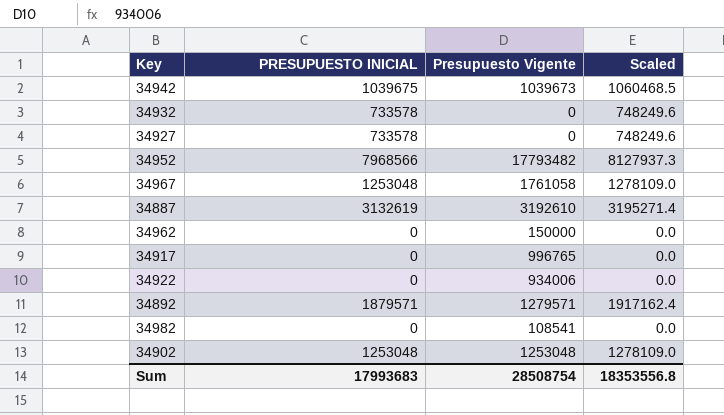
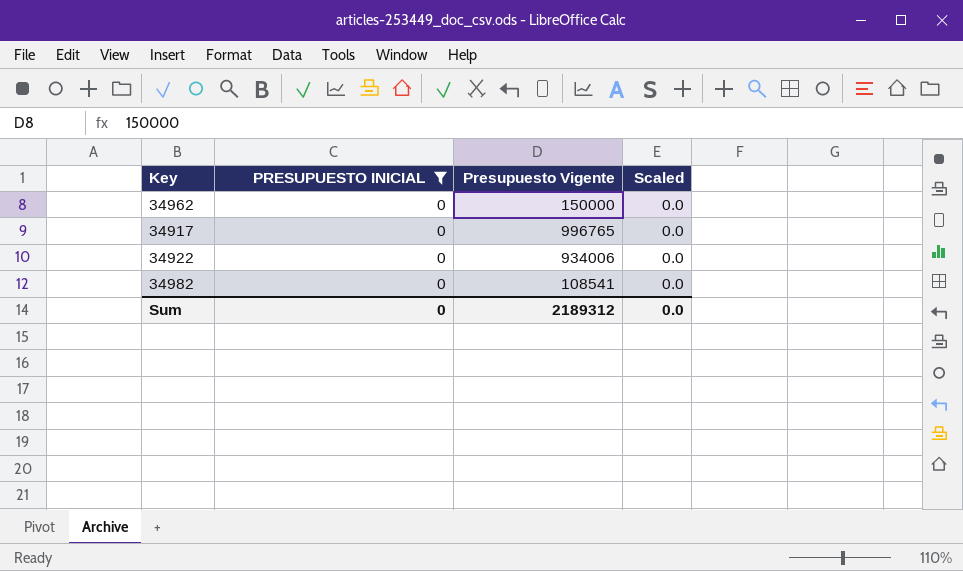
filter: none -> PRESUPUESTO INICIAL = 0
Sum | PRESUPUESTO INICIAL: 17993683 -> 0
Sum | Presupuesto Vigente: 28508754 -> 2189312
Sum | Scaled: 18353556.8 -> 0.0

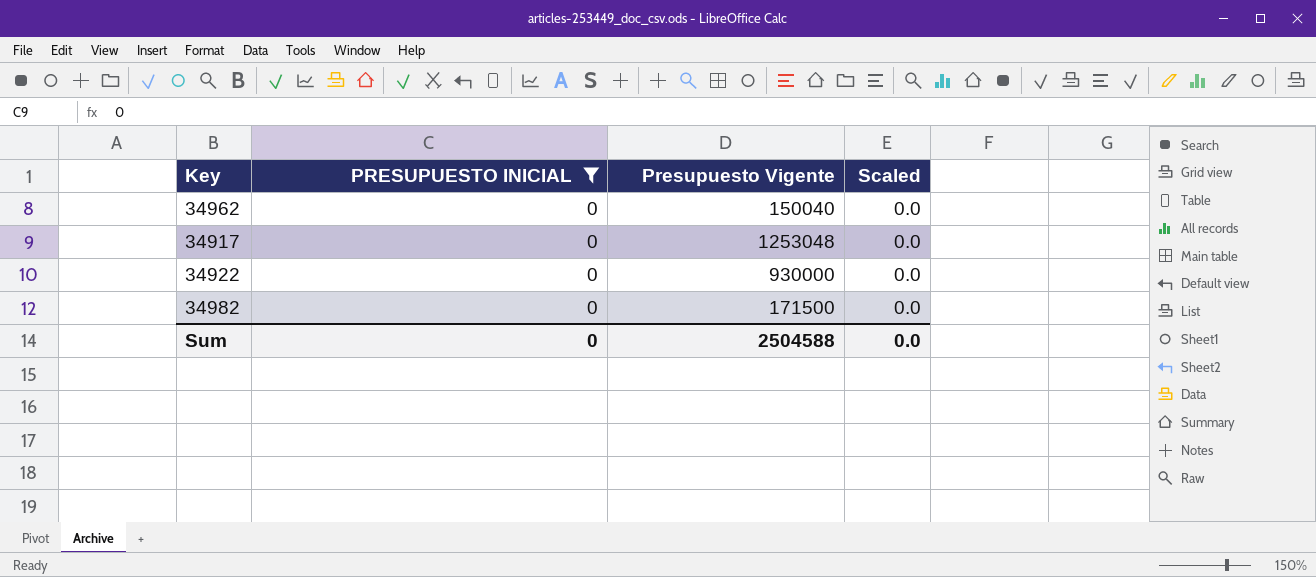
34962 | Presupuesto Vigente: 150000 -> 150040
34917 | Presupuesto Vigente: 996765 -> 1253048
34922 | Presupuesto Vigente: 934006 -> 930000
34982 | Presupuesto Vigente: 108541 -> 171500
Sum | Presupuesto Vigente: 2189312 -> 2504588

